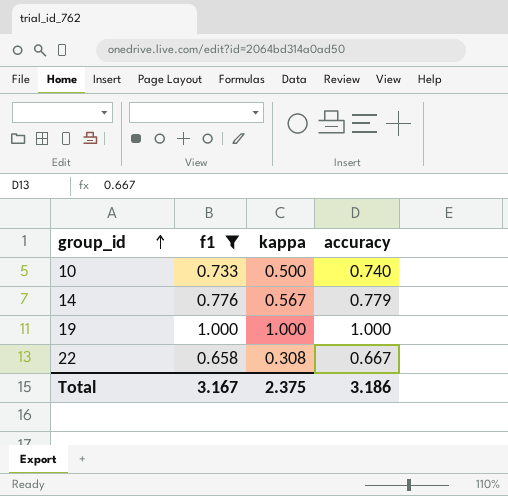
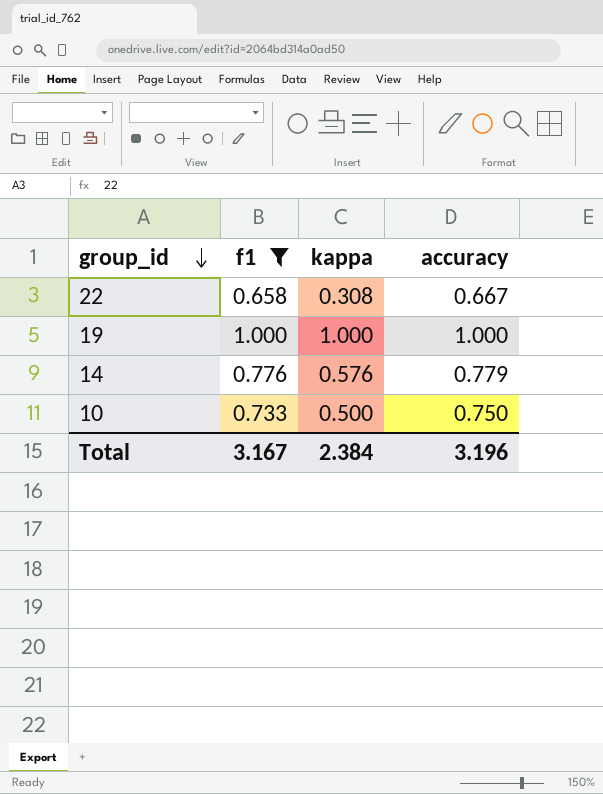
row order: group_id ascending -> group_id descending
14 | kappa: 0.567 -> 0.576
10 | accuracy: 0.740 -> 0.750
Total | kappa: 2.375 -> 2.384
Total | accuracy: 3.186 -> 3.196

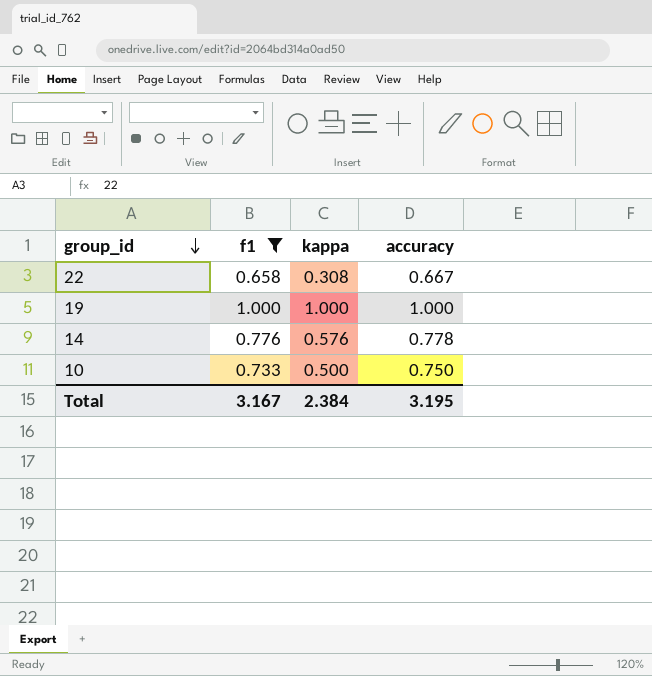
14 | accuracy: 0.779 -> 0.778
Total | accuracy: 3.196 -> 3.195

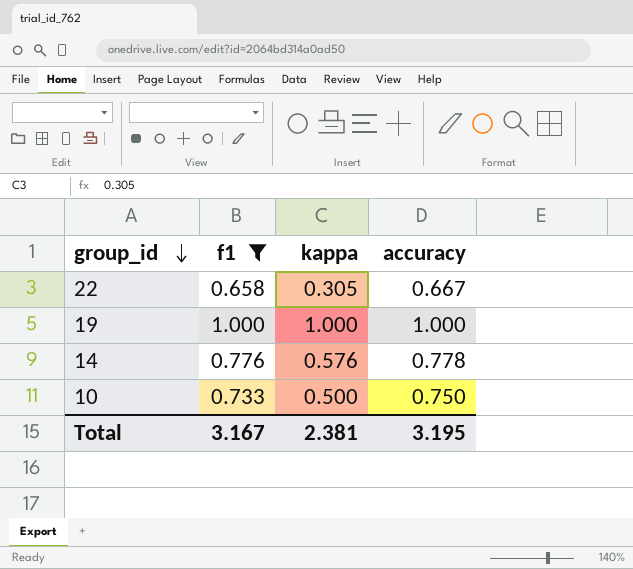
22 | kappa: 0.308 -> 0.305
Total | kappa: 2.384 -> 2.381

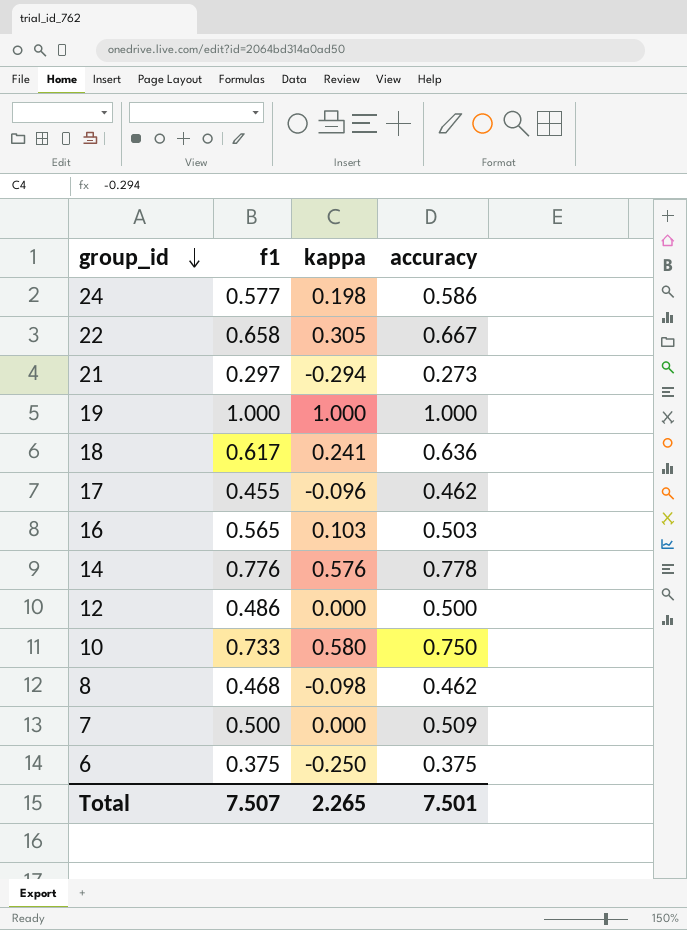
filter: f1 >= 0.658 -> none
10 | kappa: 0.500 -> 0.580
Total | f1: 3.167 -> 7.507
Total | kappa: 2.381 -> 2.265
Total | accuracy: 3.195 -> 7.501

